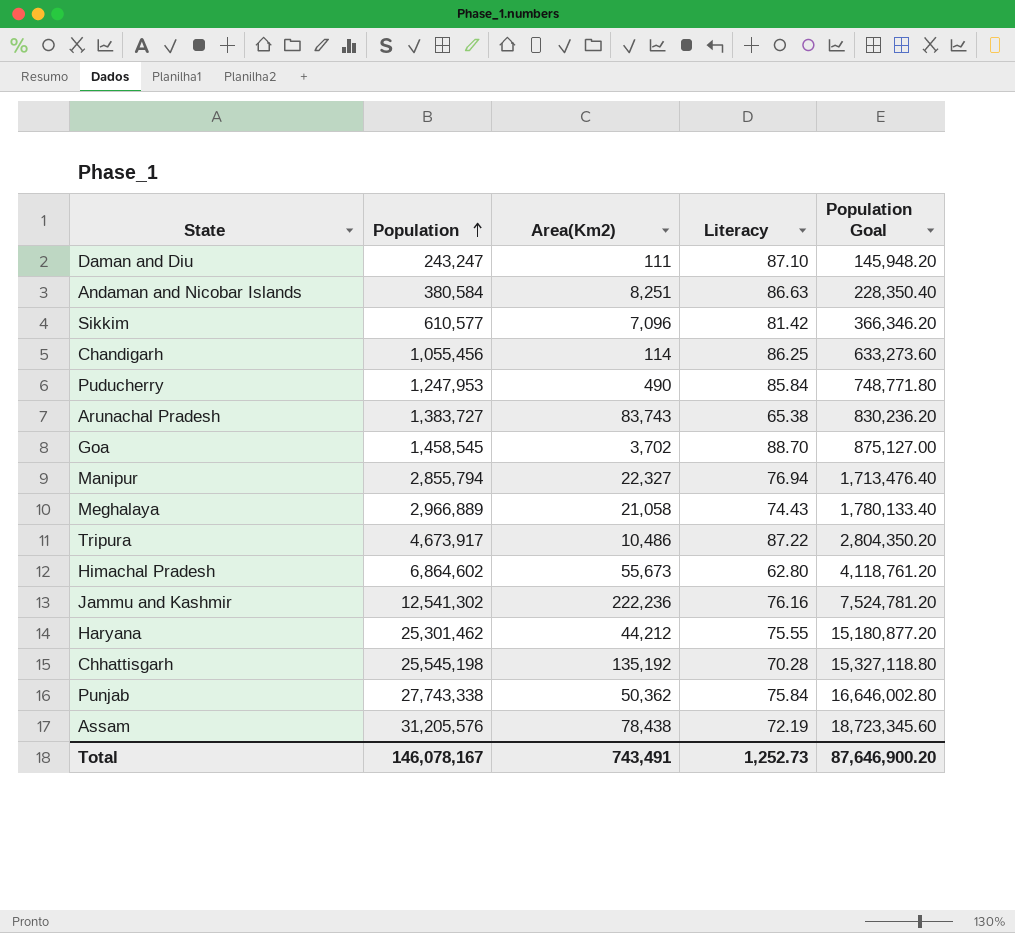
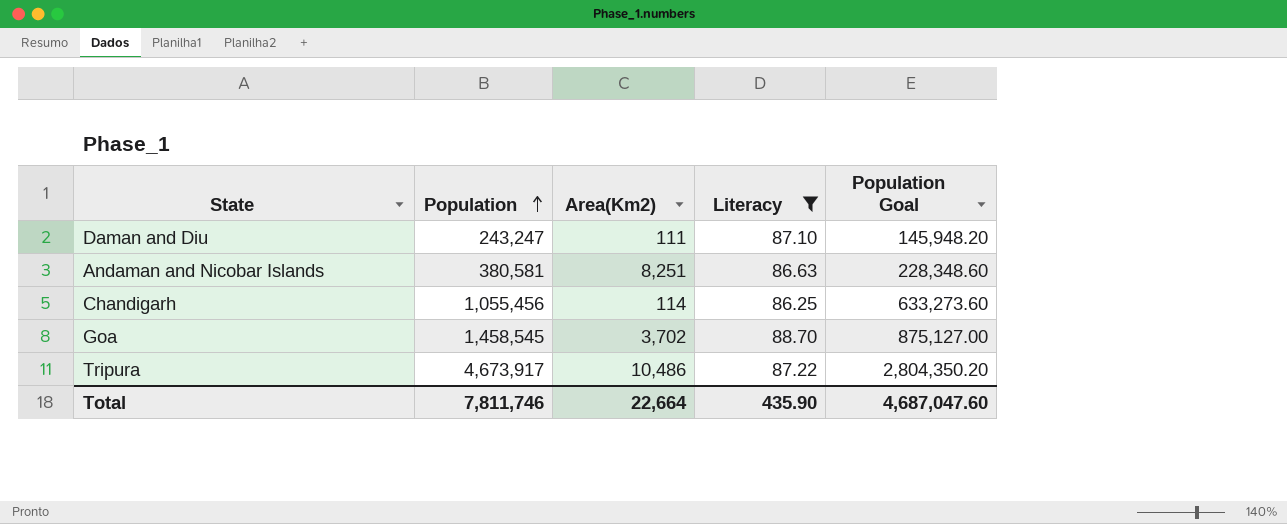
filter: none -> Literacy >= 86.25
Andaman and Nicobar Islands | Population: 380,584 -> 380,581
Andaman and Nicobar Islands | Population Goal: 228,350.40 -> 228,348.60
Total | Population: 146,078,167 -> 7,811,746
Total | Area(Km2): 743,491 -> 22,664
Total | Literacy: 1,252.73 -> 435.90
Total | Population Goal: 87,646,900.20 -> 4,687,047.60

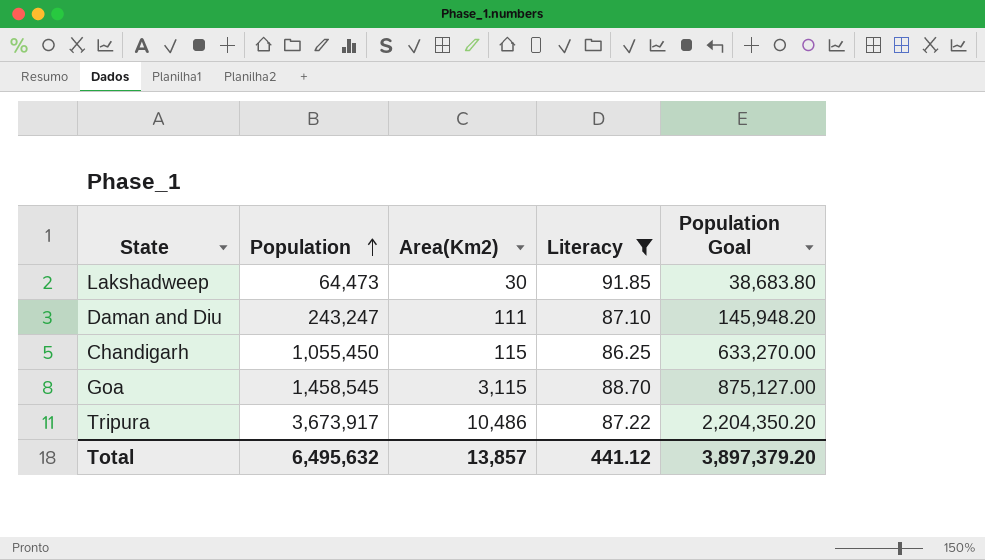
row Andaman and Nicobar Islands: 380,581 | 8,251 | 86.63 | 228,348.60 -> none
row Lakshadweep: none -> 64,473 | 30 | 91.85 | 38,683.80
Chandigarh | Population: 1,055,456 -> 1,055,450
Chandigarh | Area(Km2): 114 -> 115
Chandigarh | Population Goal: 633,273.60 -> 633,270.00
Goa | Area(Km2): 3,702 -> 3,115
Tripura | Population: 4,673,917 -> 3,673,917
Tripura | Population Goal: 2,804,350.20 -> 2,204,350.20
Total | Population: 7,811,746 -> 6,495,632
Total | Area(Km2): 22,664 -> 13,857
Total | Literacy: 435.90 -> 441.12
Total | Population Goal: 4,687,047.60 -> 3,897,379.20

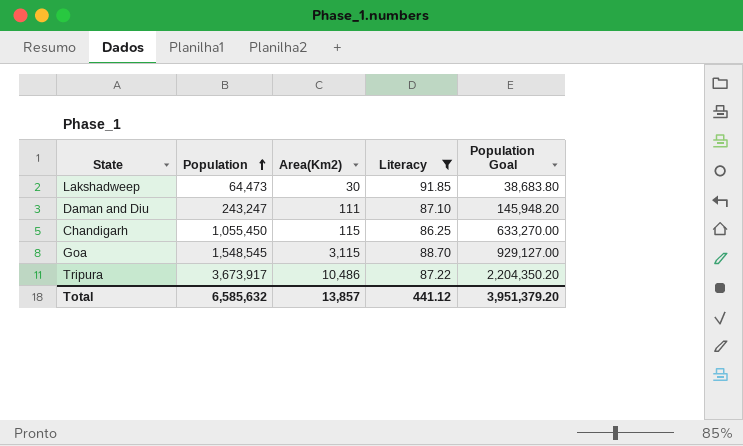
Goa | Population: 1,458,545 -> 1,548,545
Goa | Population Goal: 875,127.00 -> 929,127.00
Total | Population: 6,495,632 -> 6,585,632
Total | Population Goal: 3,897,379.20 -> 3,951,379.20

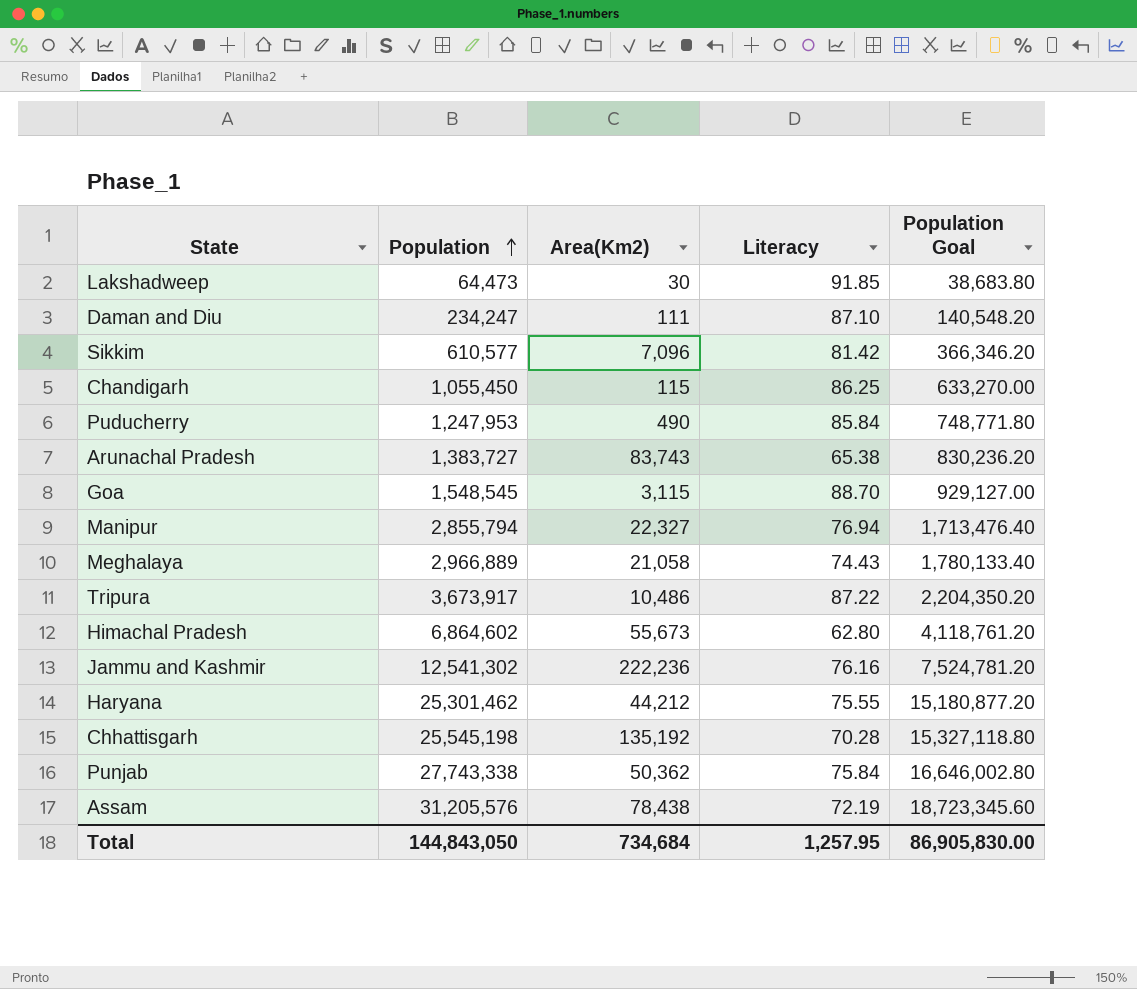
filter: Literacy >= 86.25 -> none
Daman and Diu | Population: 243,247 -> 234,247
Daman and Diu | Population Goal: 145,948.20 -> 140,548.20
Total | Population: 6,585,632 -> 144,843,050
Total | Area(Km2): 13,857 -> 734,684
Total | Literacy: 441.12 -> 1,257.95
Total | Population Goal: 3,951,379.20 -> 86,905,830.00

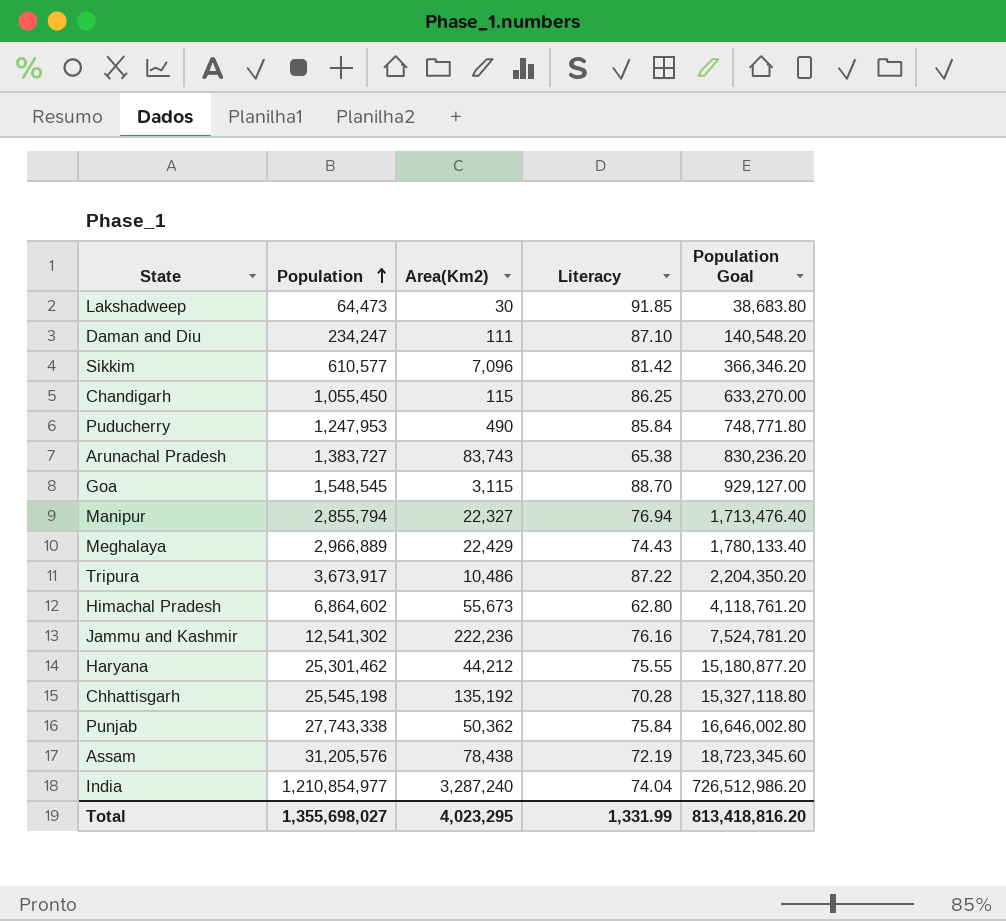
Meghalaya | Area(Km2): 21,058 -> 22,429
row India: none -> 1,210,854,977 | 3,287,240 | 74.04 | 726,512,986.20
Total | Population: 144,843,050 -> 1,355,698,027
Total | Area(Km2): 734,684 -> 4,023,295
Total | Literacy: 1,257.95 -> 1,331.99
Total | Population Goal: 86,905,830.00 -> 813,418,816.20

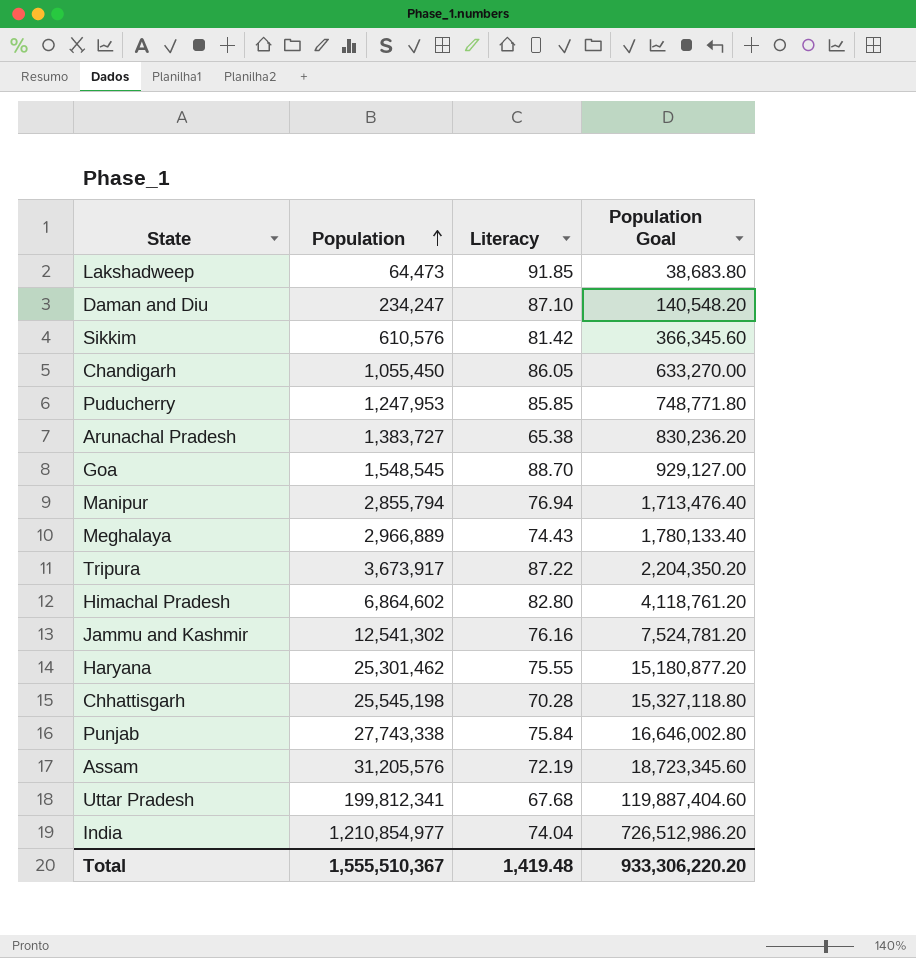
column Area(Km2) | position: 3 -> none
Sikkim | Population: 610,577 -> 610,576
Sikkim | Population Goal: 366,346.20 -> 366,345.60
Chandigarh | Literacy: 86.25 -> 86.05
Puducherry | Literacy: 85.84 -> 85.85
Himachal Pradesh | Literacy: 62.80 -> 82.80
row Uttar Pradesh: none -> 199,812,341 | 67.68 | 119,887,404.60
Total | Population: 1,355,698,027 -> 1,555,510,367
Total | Literacy: 1,331.99 -> 1,419.48
Total | Population Goal: 813,418,816.20 -> 933,306,220.20

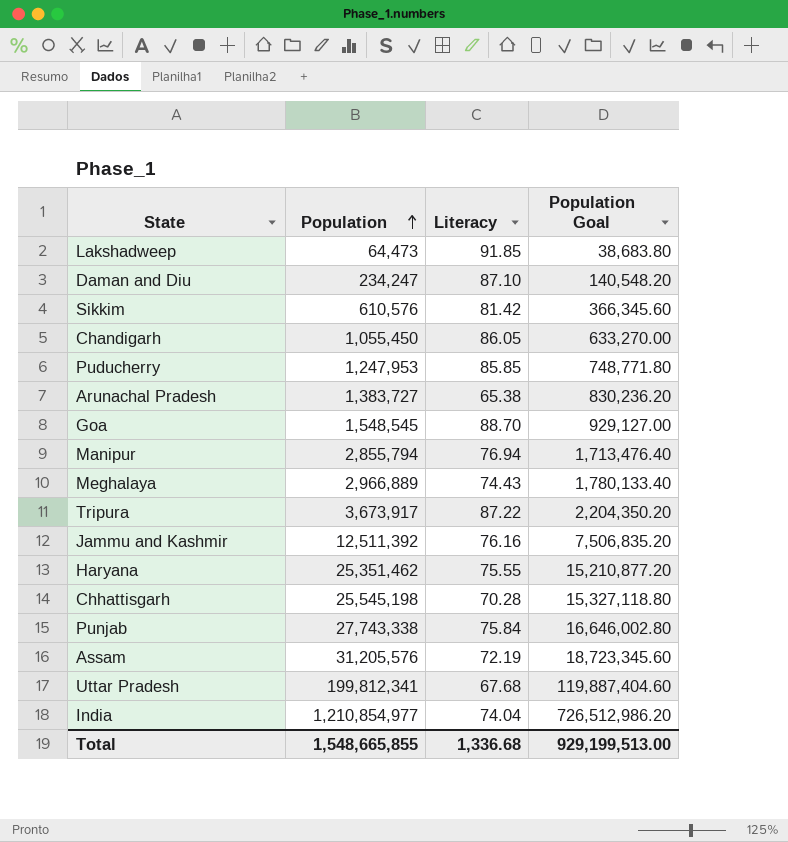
row Himachal Pradesh: 6,864,602 | 82.80 | 4,118,761.20 -> none
Jammu and Kashmir | Population: 12,541,302 -> 12,511,392
Jammu and Kashmir | Population Goal: 7,524,781.20 -> 7,506,835.20
Haryana | Population: 25,301,462 -> 25,351,462
Haryana | Population Goal: 15,180,877.20 -> 15,210,877.20
Total | Population: 1,555,510,367 -> 1,548,665,855
Total | Literacy: 1,419.48 -> 1,336.68
Total | Population Goal: 933,306,220.20 -> 929,199,513.00

